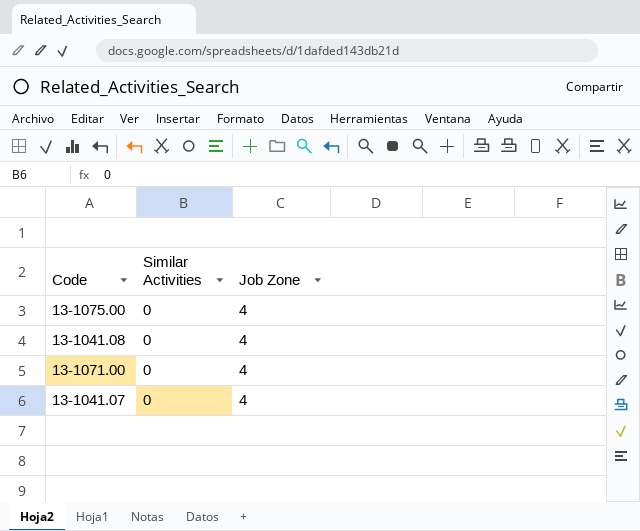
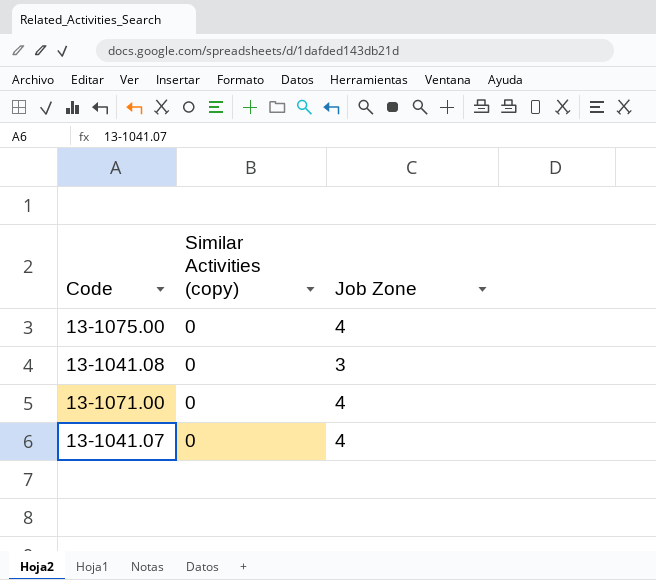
column name: Similar Activities -> Similar Activities (copy)
13-1041.08 | Job Zone: 4 -> 3

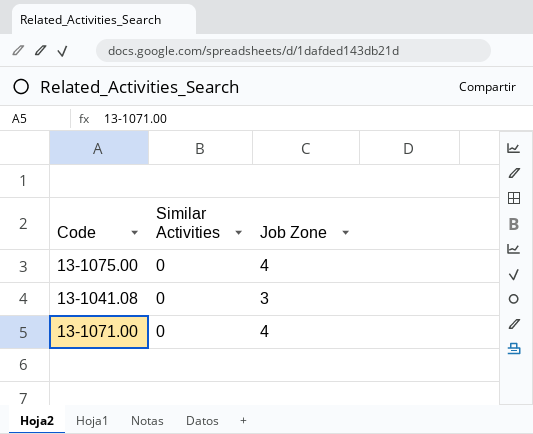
column name: Similar Activities (copy) -> Similar Activities
row 13-1041.07: 0 | 4 -> none

